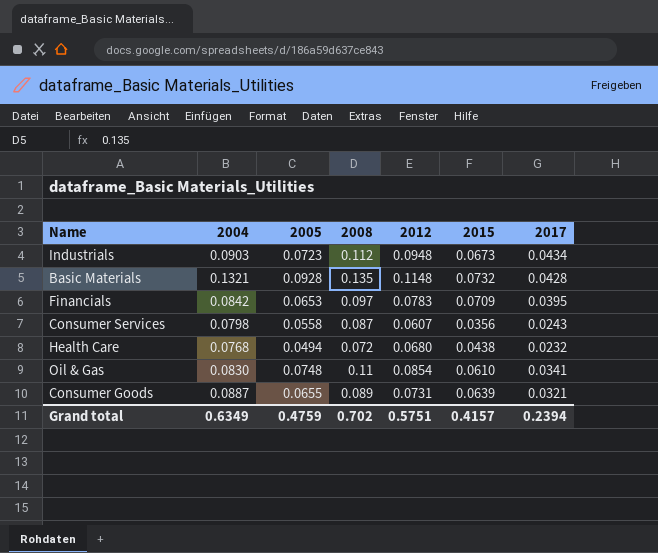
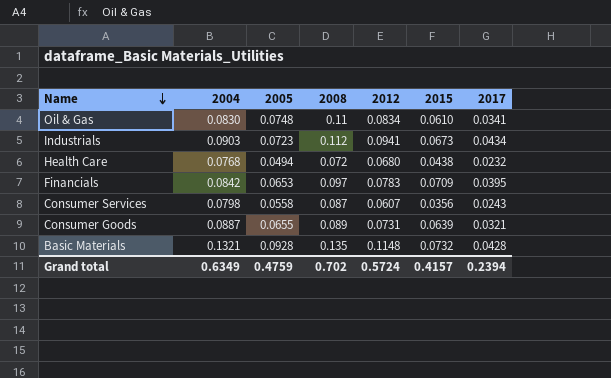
row order: none -> Name descending
Oil & Gas | 2012: 0.0854 -> 0.0834
Industrials | 2012: 0.0948 -> 0.0941
Grand total | 2012: 0.5751 -> 0.5724

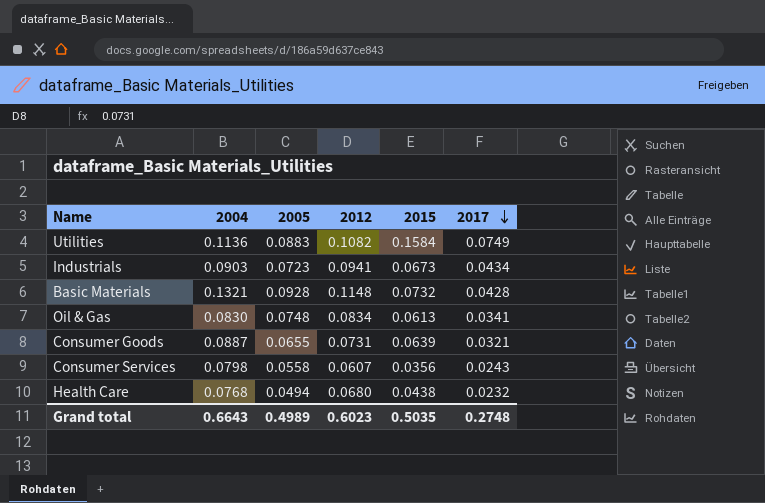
row order: Name descending -> 2017 descending
column 2008 | position: 4 -> none
row Financials: 0.0842 | 0.0653 | 0.097 | 0.0783 | 0.0709 | 0.0395 -> none
row Utilities: none -> 0.1136 | 0.0883 | 0.1082 | 0.1584 | 0.0749
Oil & Gas | 2015: 0.0610 -> 0.0613
Grand total | 2004: 0.6349 -> 0.6643
Grand total | 2005: 0.4759 -> 0.4989
Grand total | 2012: 0.5724 -> 0.6023
Grand total | 2015: 0.4157 -> 0.5035
Grand total | 2017: 0.2394 -> 0.2748

